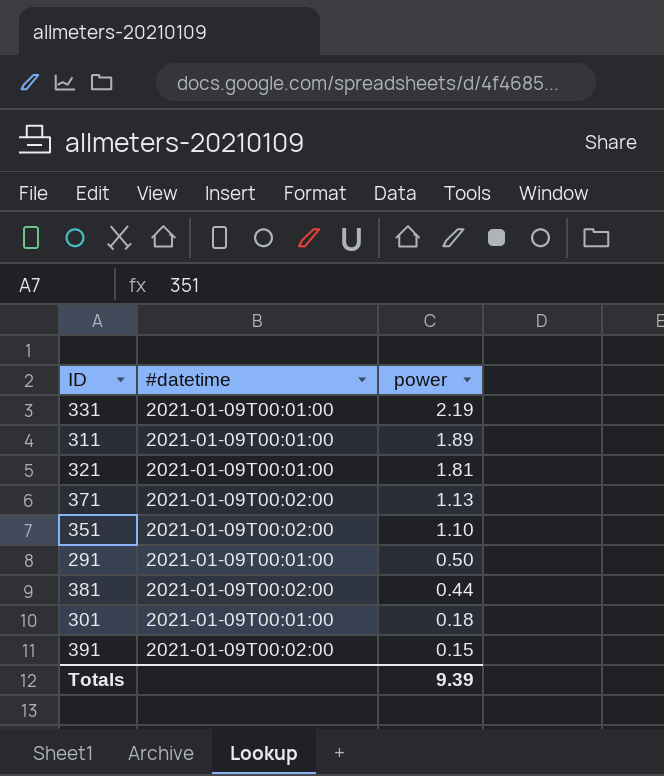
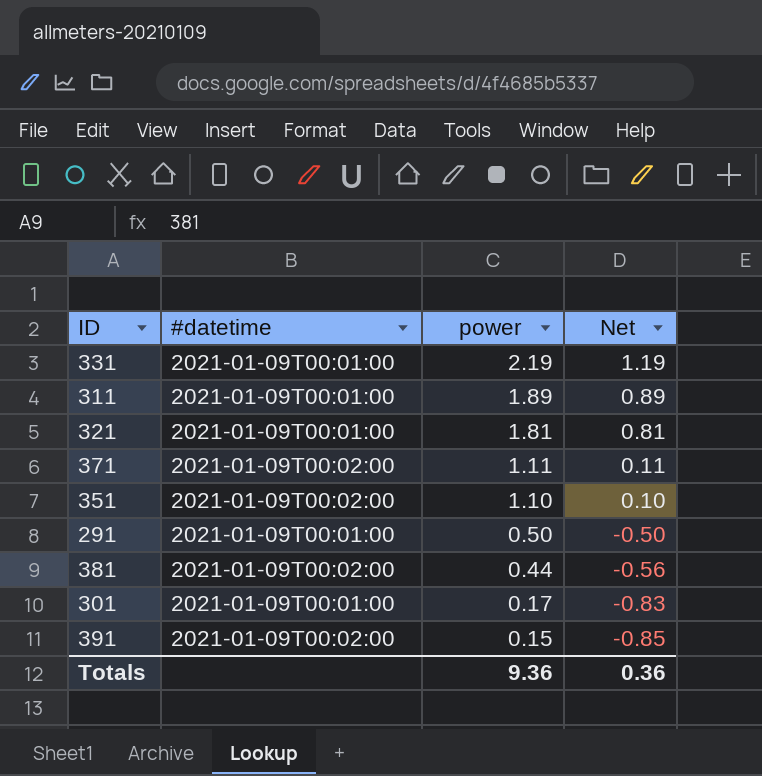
column Net | formula: none -> [power] - 1
371 | power: 1.13 -> 1.11
301 | power: 0.18 -> 0.17
Totals | power: 9.39 -> 9.36

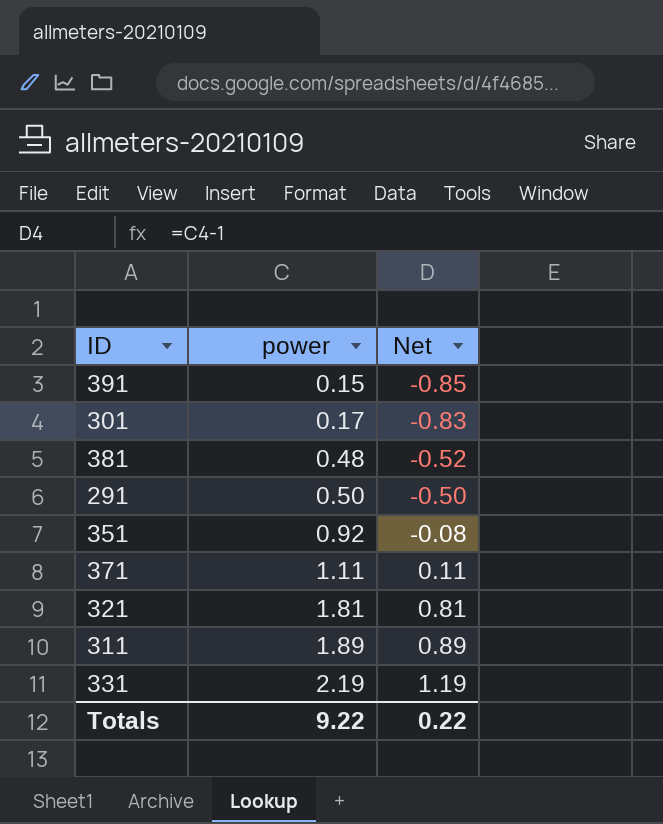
row order: power descending -> power ascending
column #datetime | position: 2 -> none
381 | power: 0.44 -> 0.48
381 | Net: -0.56 -> -0.52
351 | power: 1.10 -> 0.92
351 | Net: 0.10 -> -0.08
Totals | power: 9.36 -> 9.22
Totals | Net: 0.36 -> 0.22

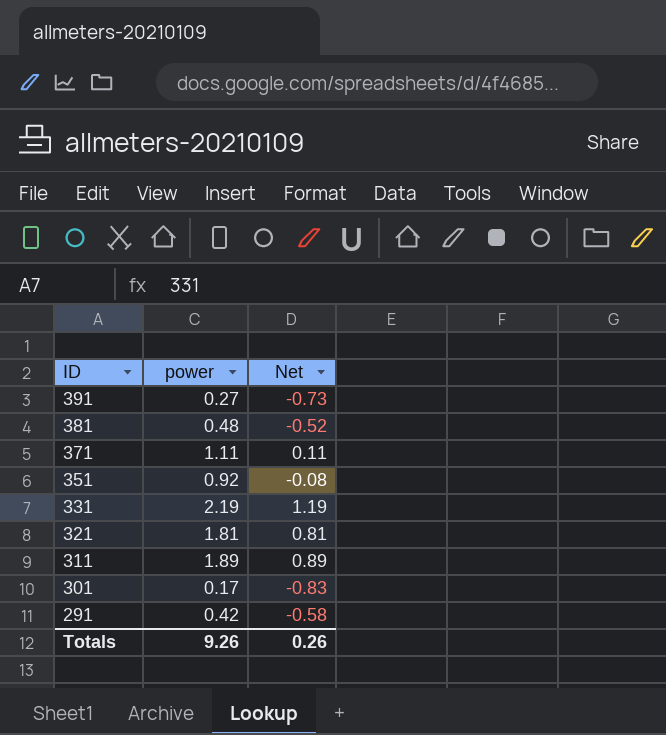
row order: power ascending -> ID descending
391 | power: 0.15 -> 0.27
391 | Net: -0.85 -> -0.73
291 | power: 0.50 -> 0.42
291 | Net: -0.50 -> -0.58
Totals | power: 9.22 -> 9.26
Totals | Net: 0.22 -> 0.26

